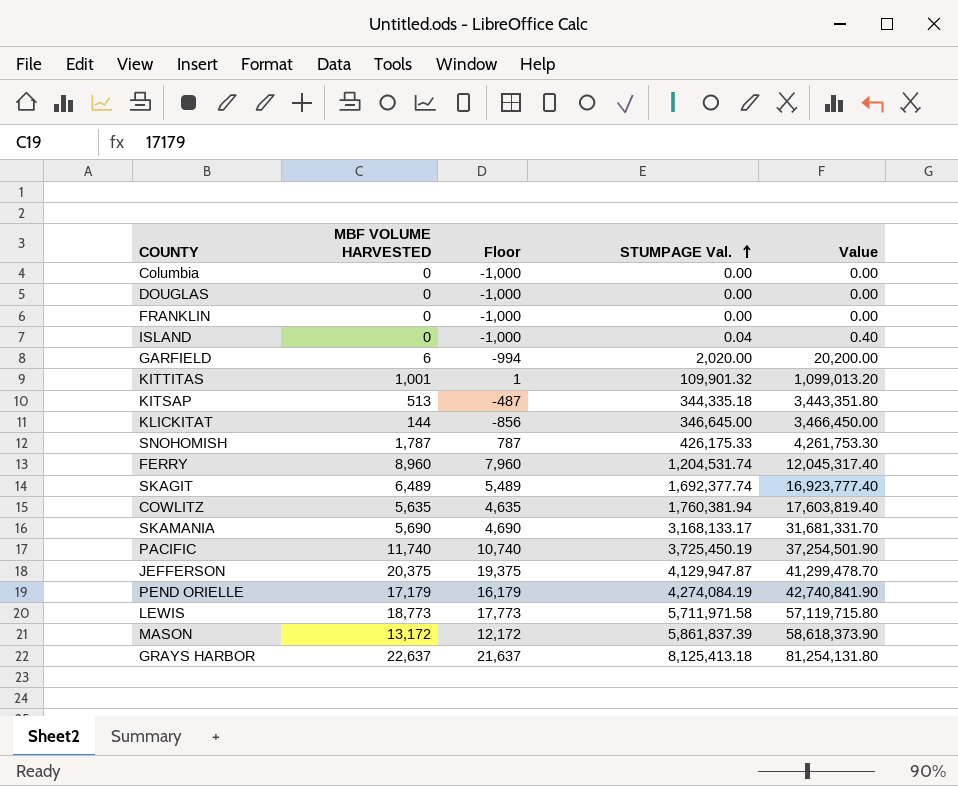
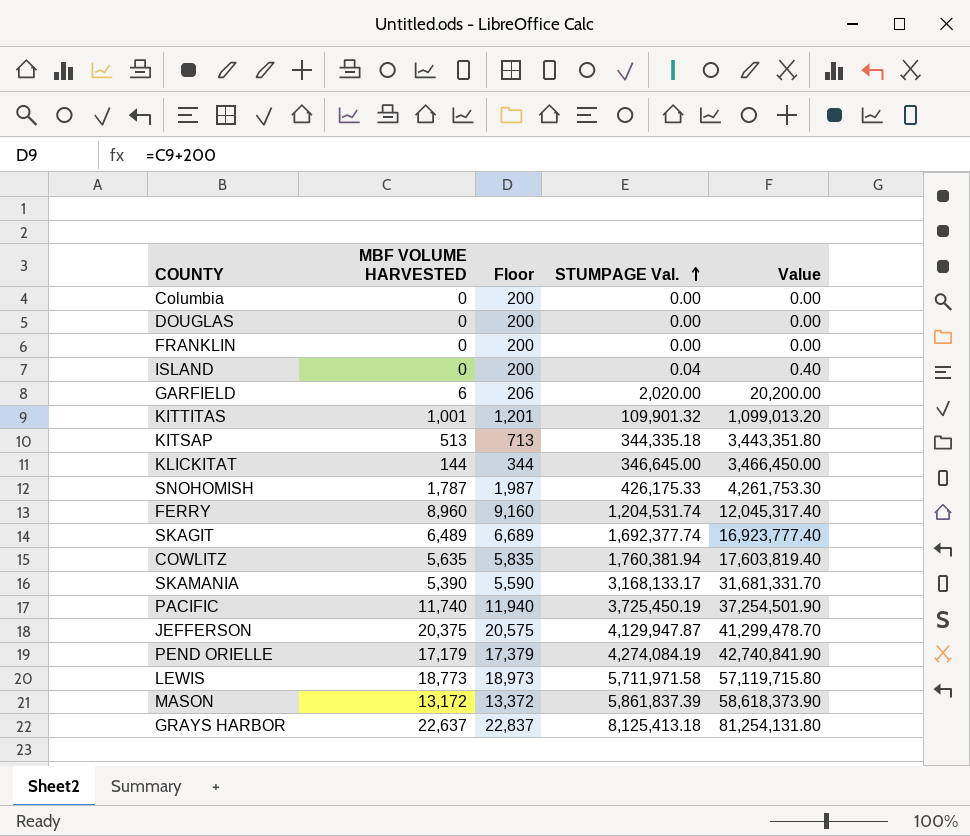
column Floor | formula: [MBF VOLUME HARVESTED] - 1000 -> [MBF VOLUME HARVESTED] + 200
SKAMANIA | MBF VOLUME HARVESTED: 5,690 -> 5,390

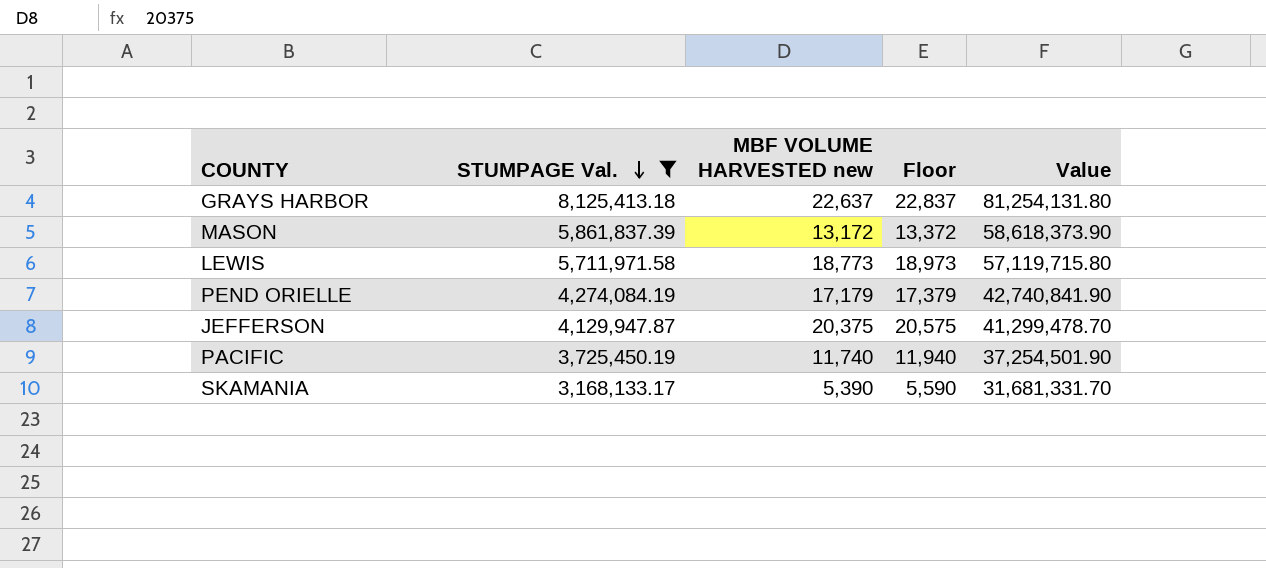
filter: none -> STUMPAGE Val. >= 3,168,133.17
row order: STUMPAGE Val. ascending -> STUMPAGE Val. descending
column STUMPAGE Val. | position: 4 -> 2
column name: MBF VOLUME HARVESTED -> MBF VOLUME HARVESTED new

